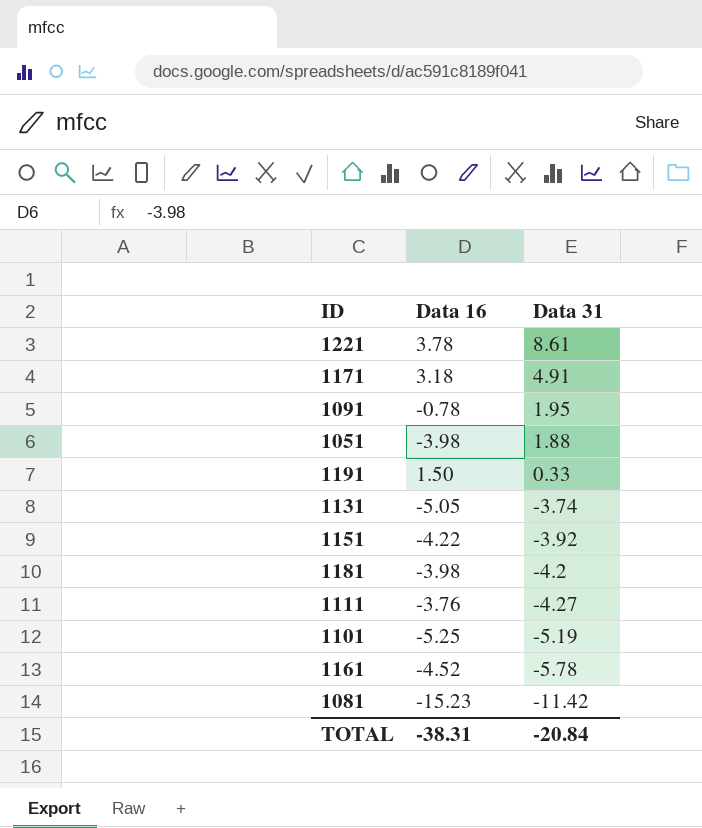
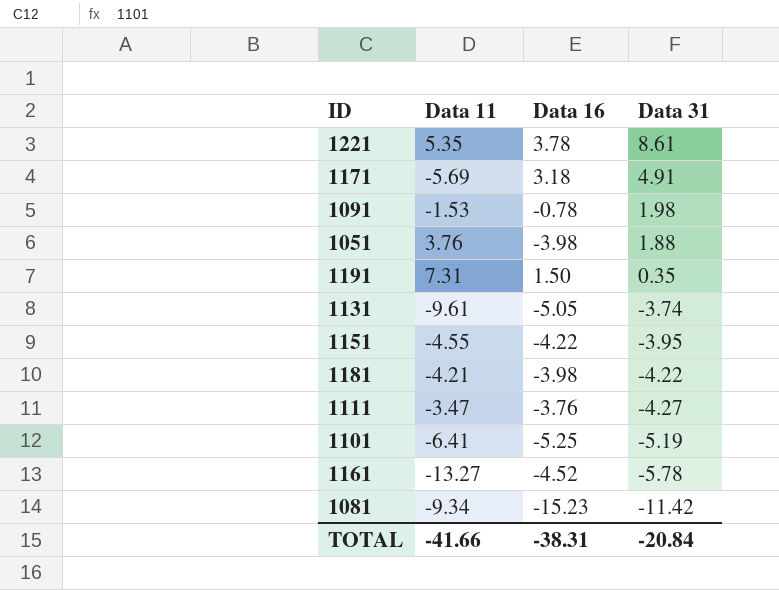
column Data 11 | position: none -> 2
1091 | Data 31: 1.95 -> 1.98
1191 | Data 31: 0.33 -> 0.35
1151 | Data 31: -3.92 -> -3.95
1181 | Data 31: -4.2 -> -4.22

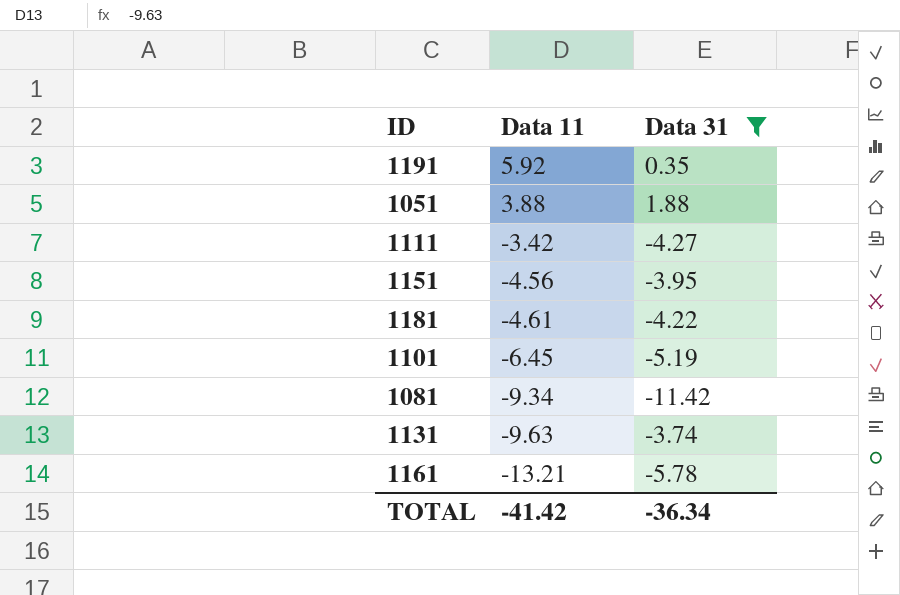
filter: none -> Data 31 <= 1.88
row order: Data 31 descending -> Data 11 descending
column Data 16 | position: 3 -> none
1191 | Data 11: 7.31 -> 5.92
1051 | Data 11: 3.76 -> 3.88
1111 | Data 11: -3.47 -> -3.42
1151 | Data 11: -4.55 -> -4.56
1181 | Data 11: -4.21 -> -4.61
1101 | Data 11: -6.41 -> -6.45
1131 | Data 11: -9.61 -> -9.63
1161 | Data 11: -13.27 -> -13.21
TOTAL | Data 11: -41.66 -> -41.42
TOTAL | Data 31: -20.84 -> -36.34

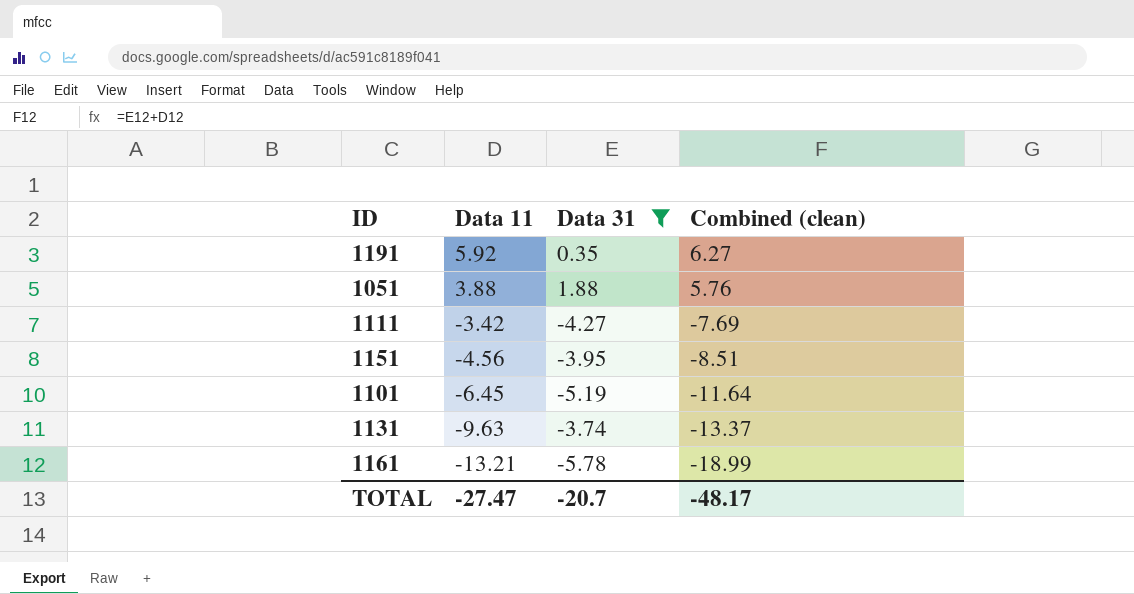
column Combined (clean) | formula: none -> [Data 11] + [Data 31]
row 1181: -4.61 | -4.22 -> none
row 1081: -9.34 | -11.42 -> none
TOTAL | Data 11: -41.42 -> -27.47
TOTAL | Data 31: -36.34 -> -20.7

